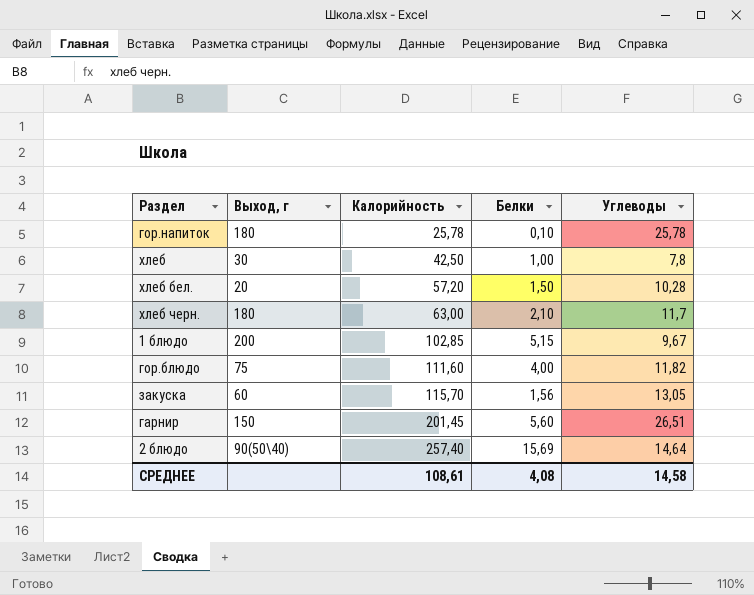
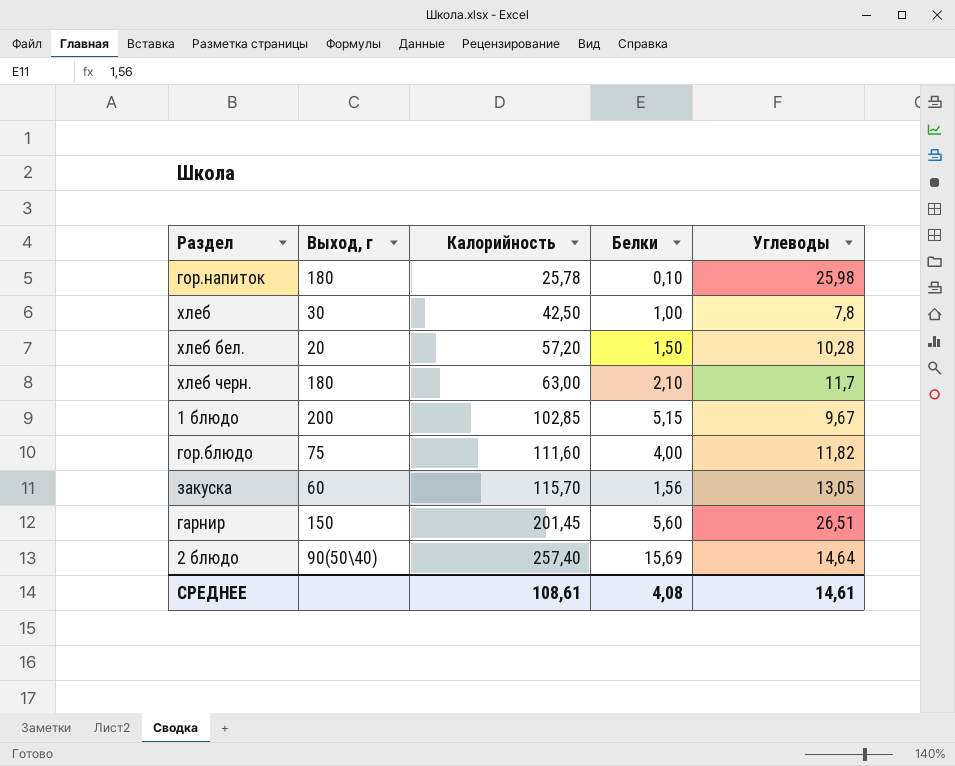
гор.напиток | Углеводы: 25,78 -> 25,98
СРЕДНЕЕ | Углеводы: 14,58 -> 14,61

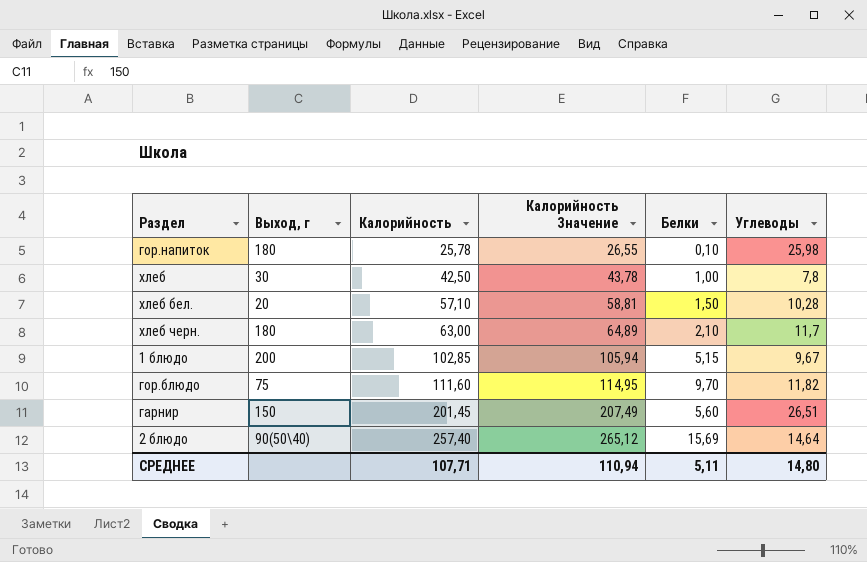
column Калорийность Значение | formula: none -> [Калорийность] * 1,03
row закуска: 60 | 115,70 | 1,56 | 13,05 -> none
хлеб бел. | Калорийность: 57,20 -> 57,10
гор.блюдо | Белки: 4,00 -> 9,70
СРЕДНЕЕ | Калорийность: 108,61 -> 107,71
СРЕДНЕЕ | Белки: 4,08 -> 5,11
СРЕДНЕЕ | Углеводы: 14,61 -> 14,80

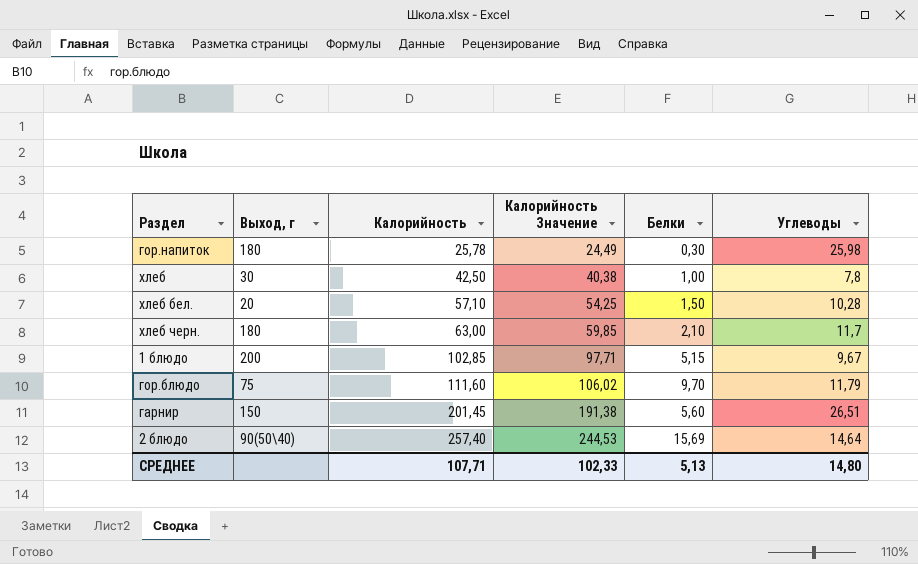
column Калорийность Значение | formula: [Калорийность] * 1,03 -> [Калорийность] * 0,95
гор.напиток | Белки: 0,10 -> 0,30
гор.блюдо | Углеводы: 11,82 -> 11,79
СРЕДНЕЕ | Калорийность Значение: 110,94 -> 102,33
СРЕДНЕЕ | Белки: 5,11 -> 5,13

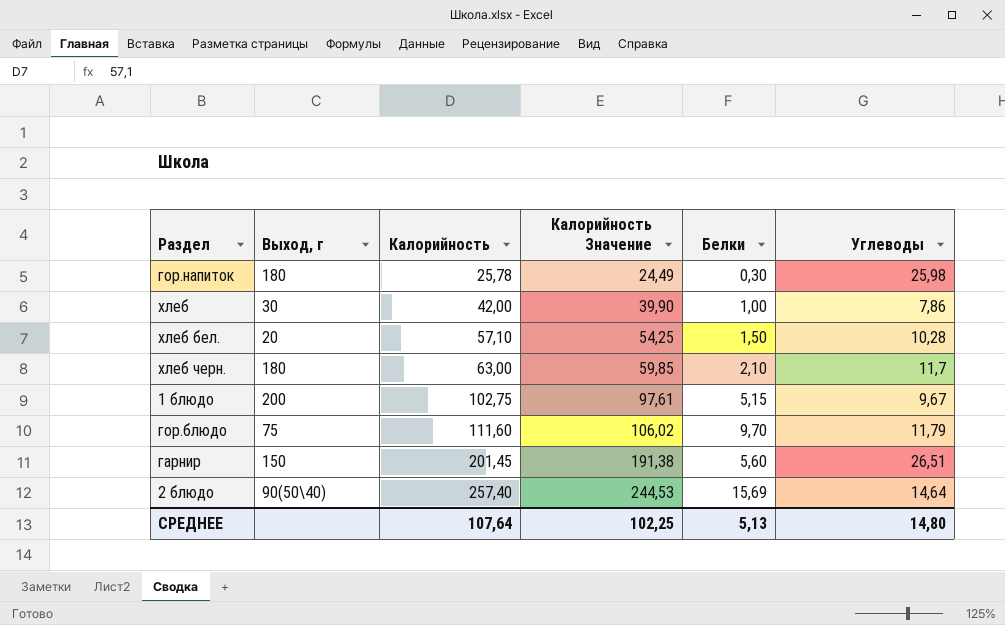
хлеб | Калорийность: 42,50 -> 42,00
хлеб | Калорийность Значение: 40,38 -> 39,90
хлеб | Углеводы: 7,8 -> 7,86
1 блюдо | Калорийность: 102,85 -> 102,75
1 блюдо | Калорийность Значение: 97,71 -> 97,61
СРЕДНЕЕ | Калорийность: 107,71 -> 107,64
СРЕДНЕЕ | Калорийность Значение: 102,33 -> 102,25

